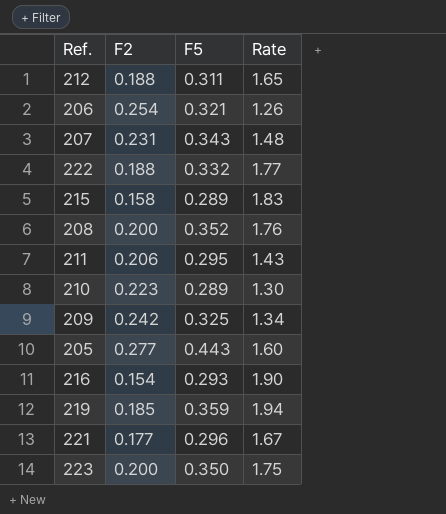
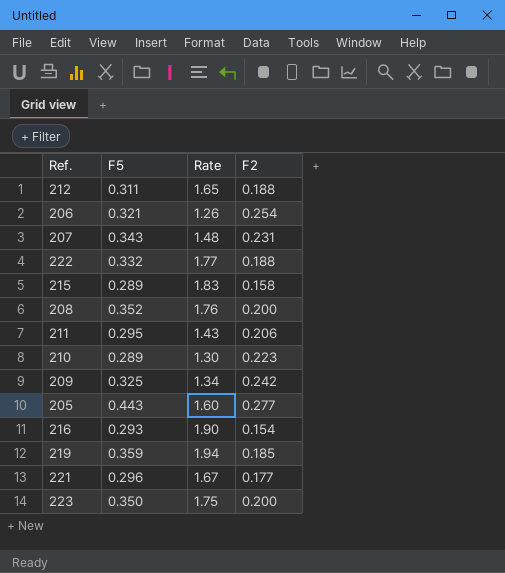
column F2 | position: 2 -> 4

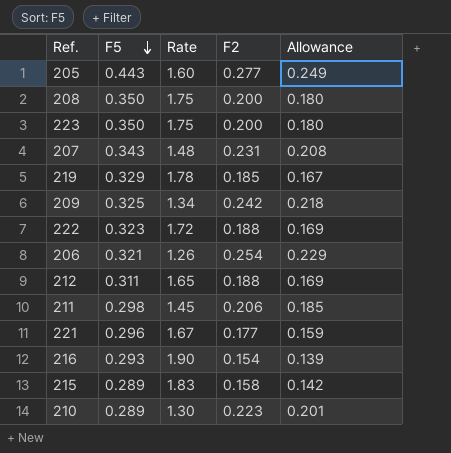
row order: none -> F5 descending
column Allowance | formula: none -> [F2] * 0.9
208 | F5: 0.352 -> 0.350
208 | Rate: 1.76 -> 1.75
219 | F5: 0.359 -> 0.329
219 | Rate: 1.94 -> 1.78
222 | F5: 0.332 -> 0.323
222 | Rate: 1.77 -> 1.72
211 | F5: 0.295 -> 0.298
211 | Rate: 1.43 -> 1.45

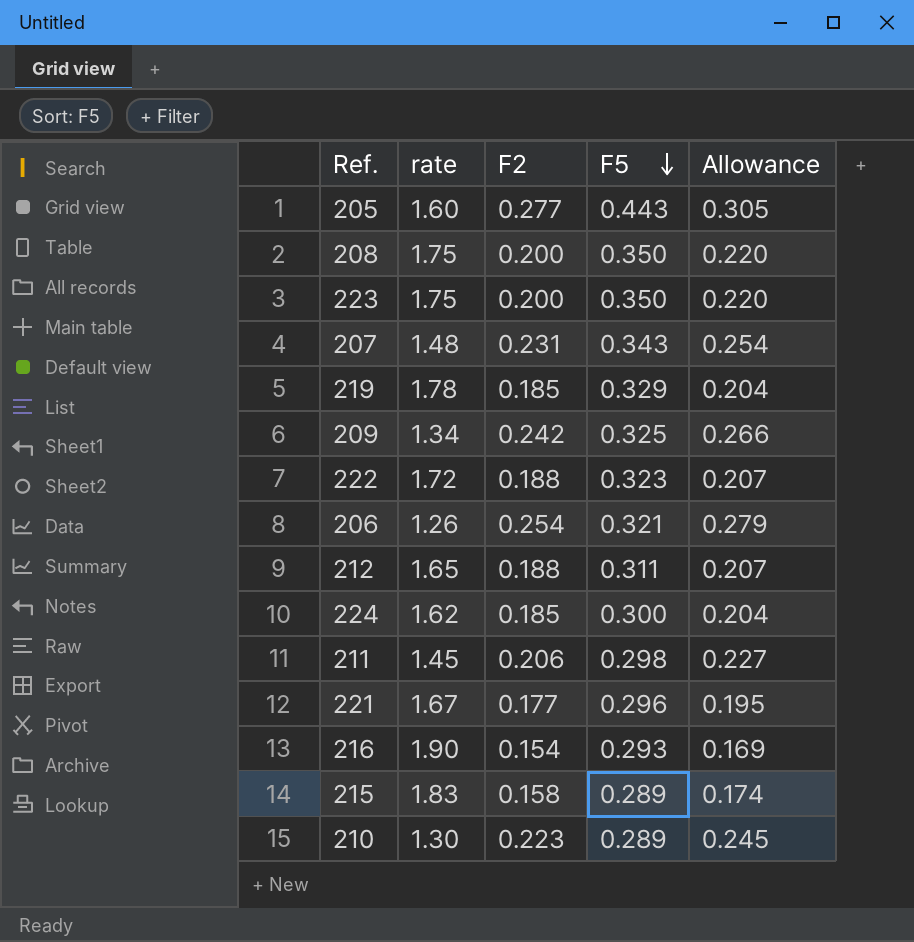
column name: Rate -> rate
column F5 | position: 2 -> 4
column Allowance | formula: [F2] * 0.9 -> [F2] * 1.1
row 224: none -> 1.62 | 0.185 | 0.300 | 0.204

